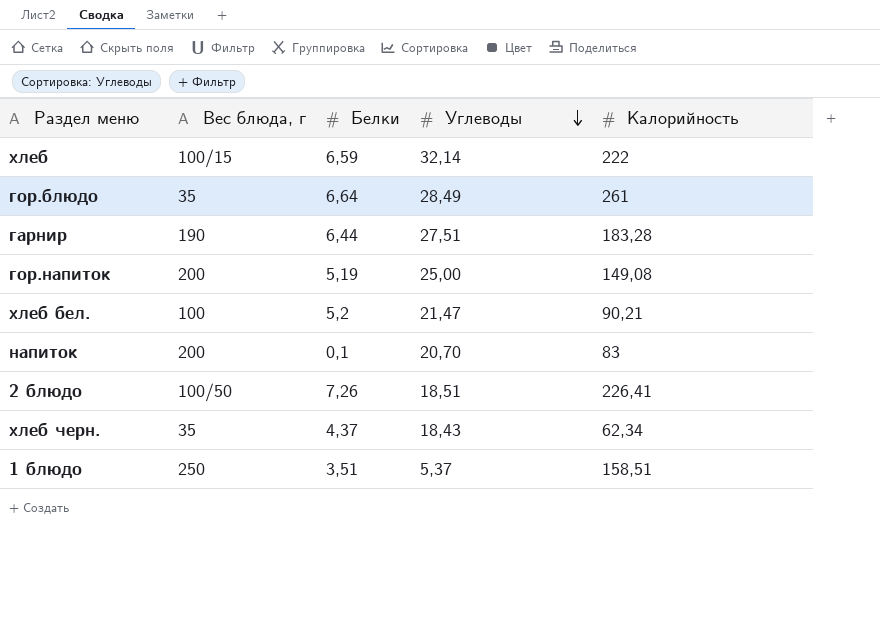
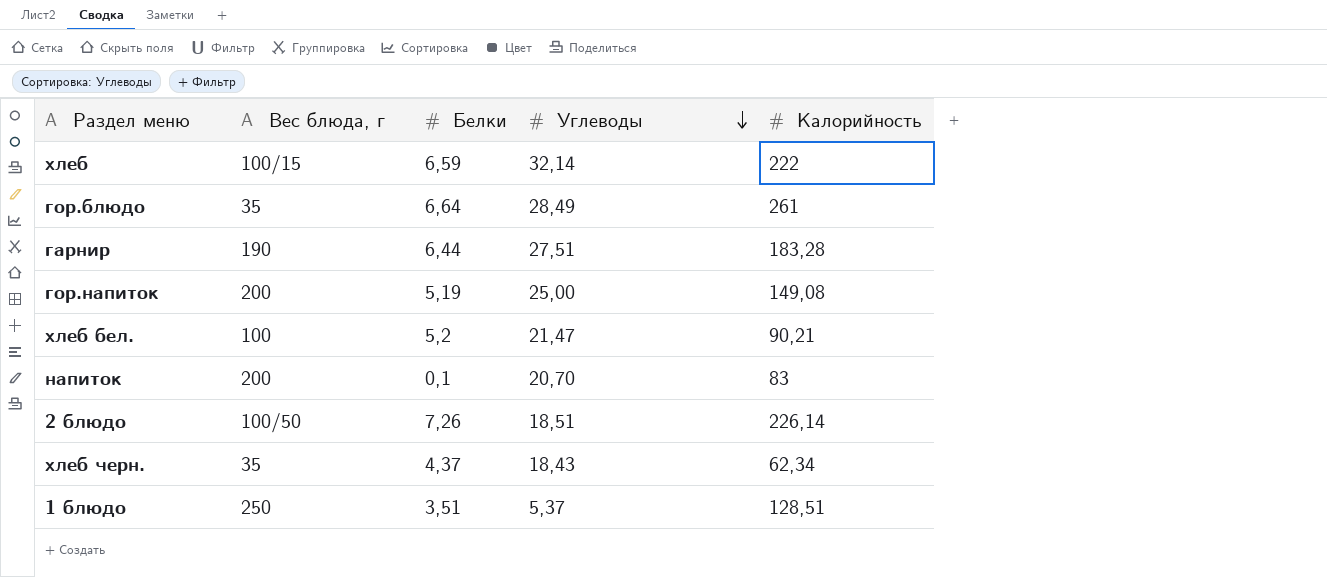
2 блюдо | Калорийность: 226,41 -> 226,14
1 блюдо | Калорийность: 158,51 -> 128,51

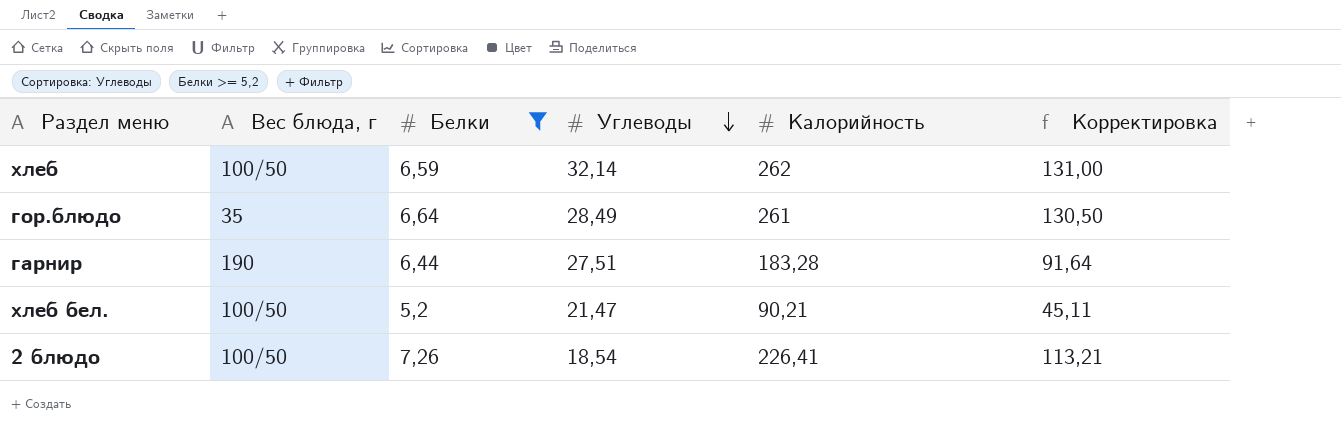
filter: none -> Белки >= 5,2
column Корректировка | formula: none -> [Калорийность] * 0,5
хлеб | Вес блюда, г: 100/15 -> 100/50
хлеб | Калорийность: 222 -> 262
хлеб бел. | Вес блюда, г: 100 -> 100/50
2 блюдо | Углеводы: 18,51 -> 18,54
2 блюдо | Калорийность: 226,14 -> 226,41

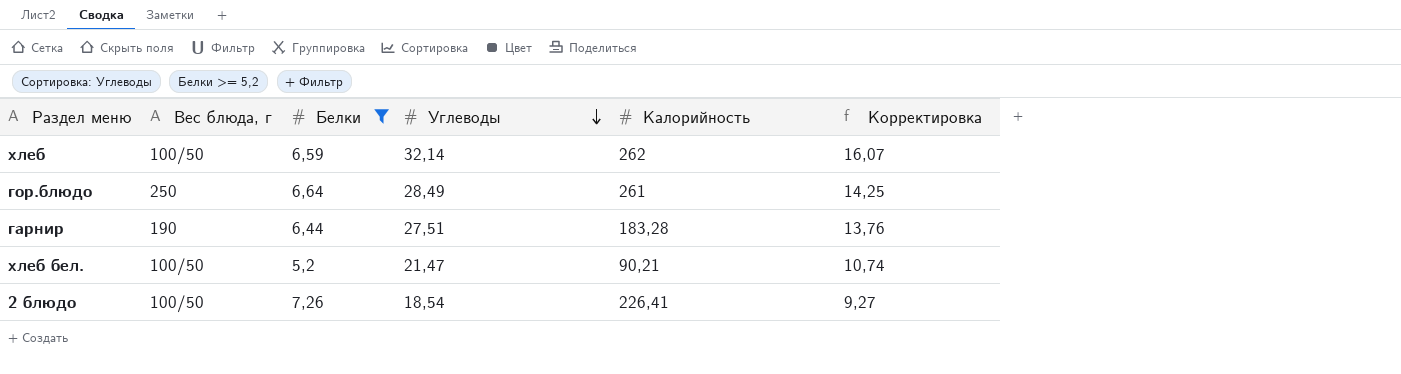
column Корректировка | formula: [Калорийность] * 0,5 -> [Углеводы] * 0,5
гор.блюдо | Вес блюда, г: 35 -> 250

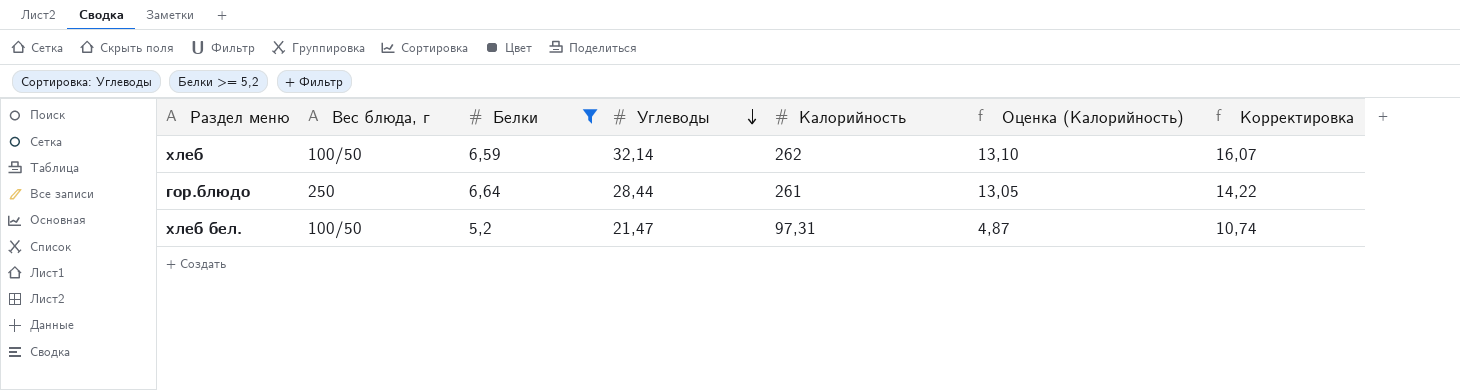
column Оценка (Калорийность) | formula: none -> [Калорийность] * 0,05
row гарнир: 190 | 6,44 | 27,51 | 183,28 | 13,76 -> none
row 2 блюдо: 100/50 | 7,26 | 18,54 | 226,41 | 9,27 -> none
гор.блюдо | Углеводы: 28,49 -> 28,44
гор.блюдо | Корректировка: 14,25 -> 14,22
хлеб бел. | Калорийность: 90,21 -> 97,31

